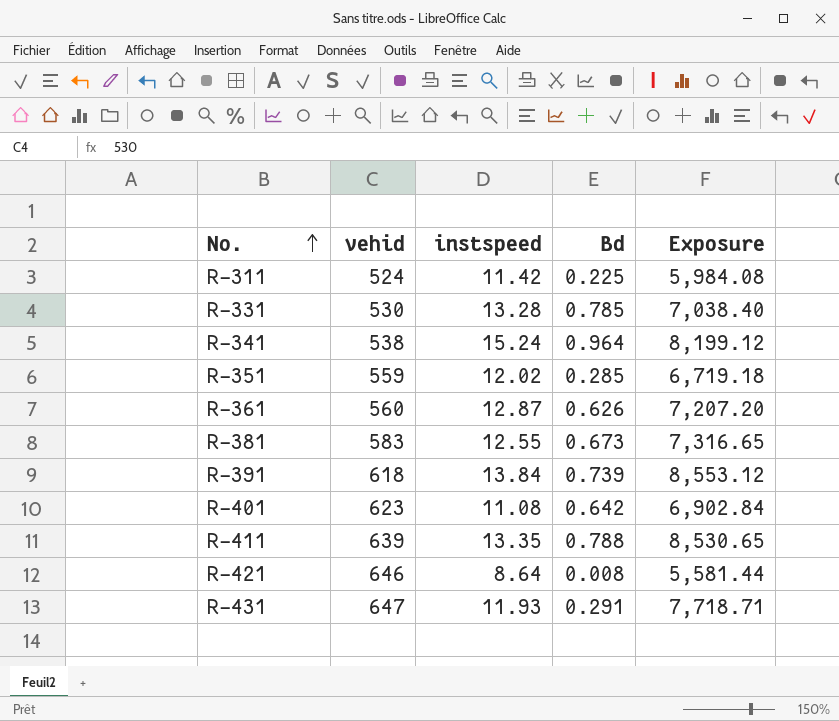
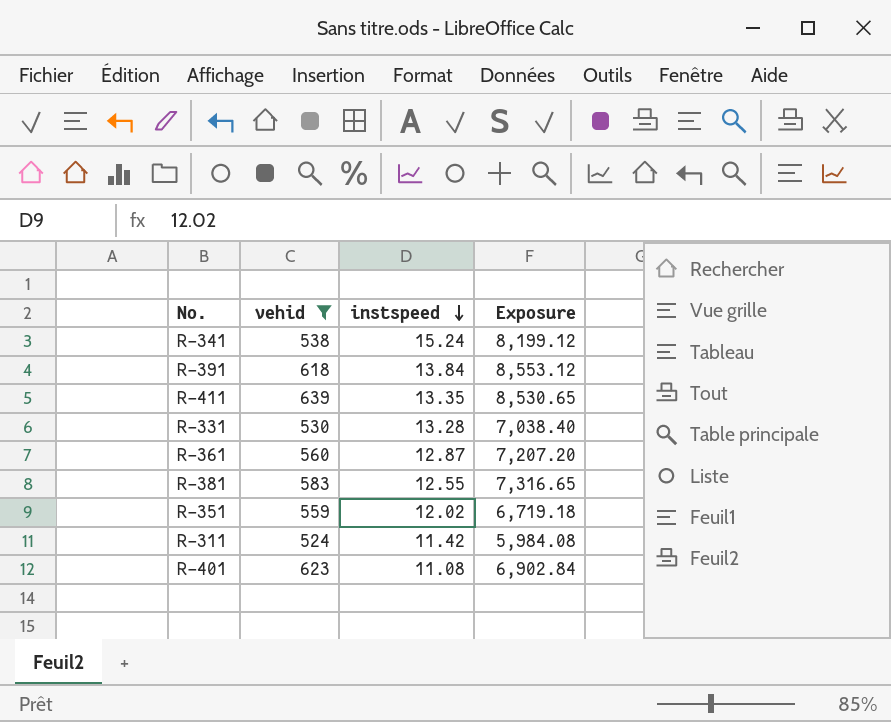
filter: none -> vehid <= 639
row order: No. ascending -> instspeed descending
column Bd | position: 4 -> none

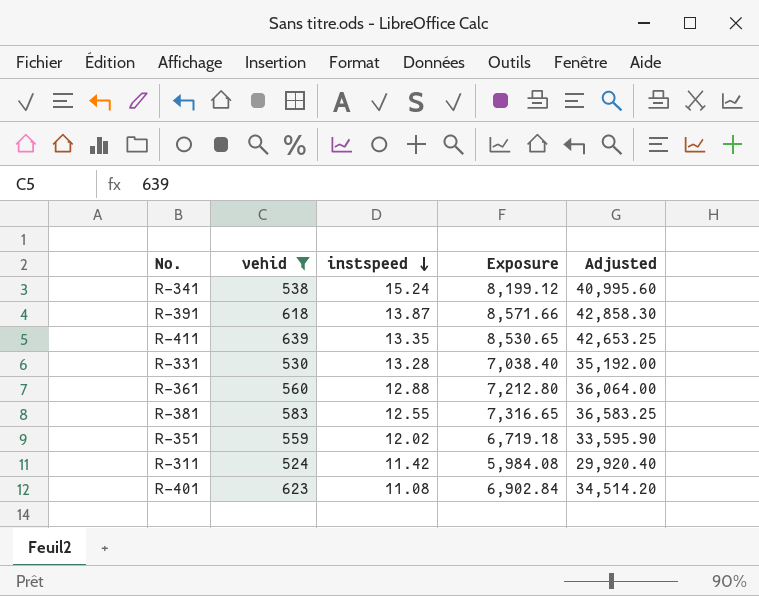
column Adjusted | formula: none -> [Exposure] * 5
R-391 | instspeed: 13.84 -> 13.87
R-391 | Exposure: 8,553.12 -> 8,571.66
R-361 | instspeed: 12.87 -> 12.88
R-361 | Exposure: 7,207.20 -> 7,212.80

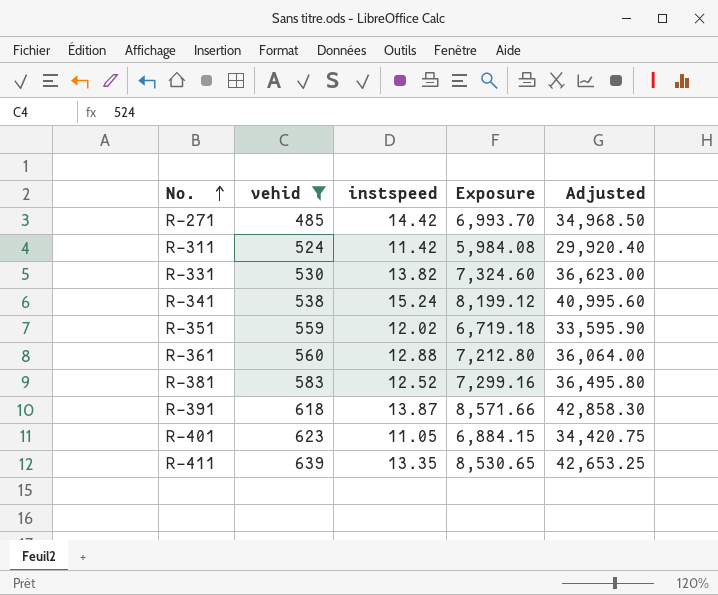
row order: instspeed descending -> No. ascending
row R-271: none -> 485 | 14.42 | 6,993.70 | 34,968.50
R-331 | instspeed: 13.28 -> 13.82
R-331 | Exposure: 7,038.40 -> 7,324.60
R-331 | Adjusted: 35,192.00 -> 36,623.00
R-381 | instspeed: 12.55 -> 12.52
R-381 | Exposure: 7,316.65 -> 7,299.16
R-381 | Adjusted: 36,583.25 -> 36,495.80
R-401 | instspeed: 11.08 -> 11.05
R-401 | Exposure: 6,902.84 -> 6,884.15
R-401 | Adjusted: 34,514.20 -> 34,420.75

